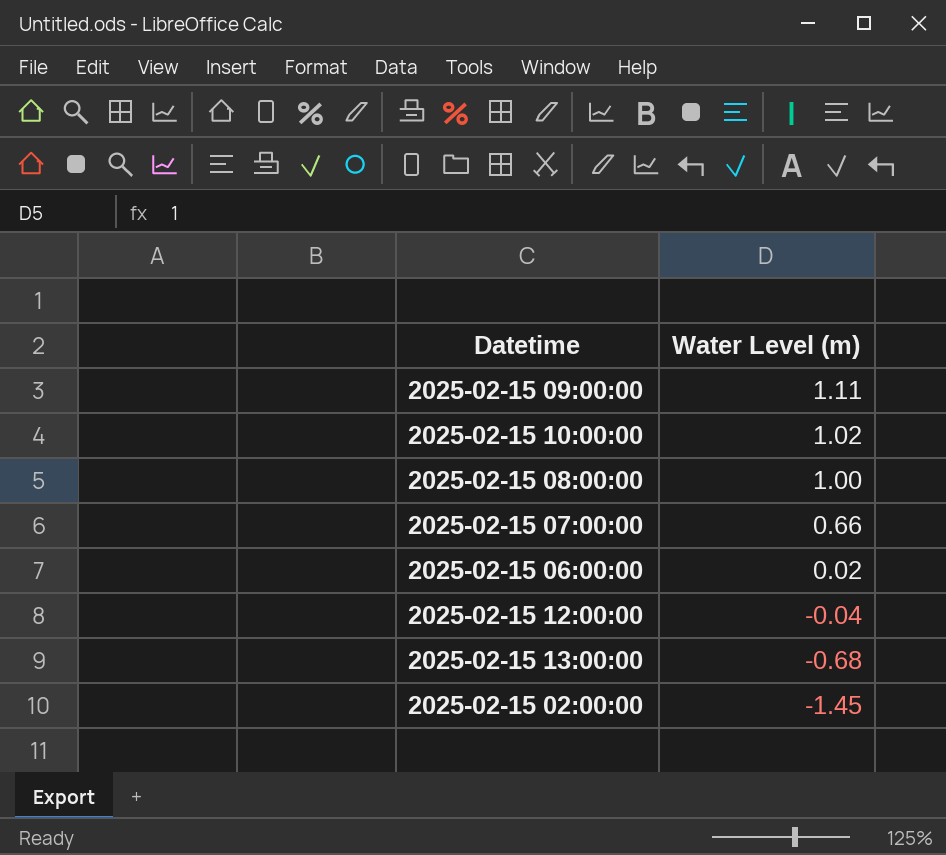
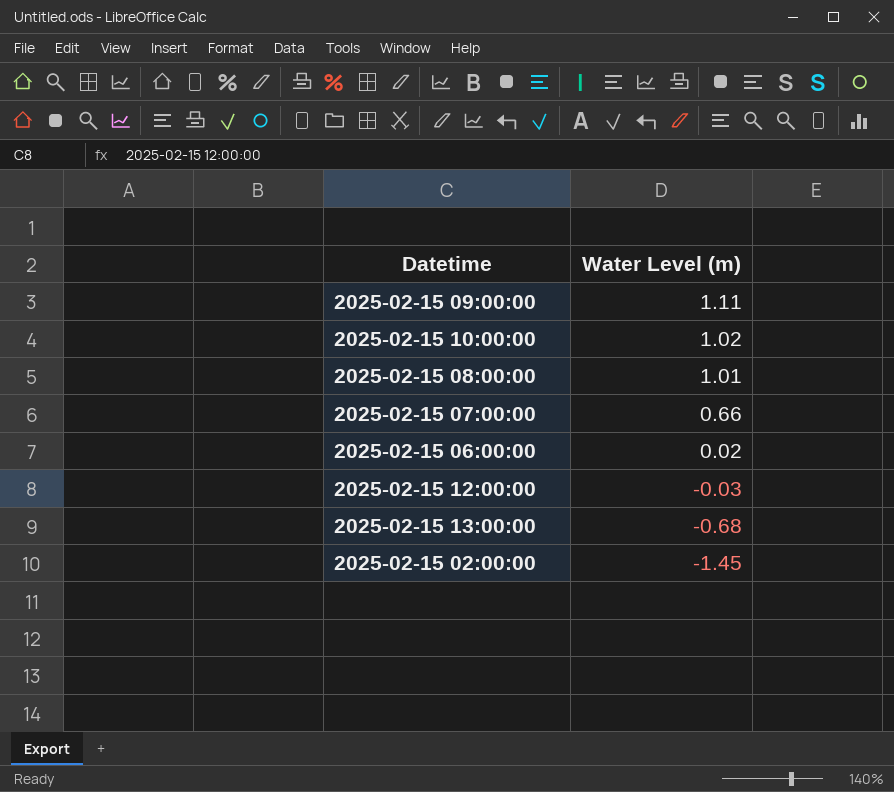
2025-02-15 08:00:00 | Water Level (m): 1.00 -> 1.01
2025-02-15 12:00:00 | Water Level (m): -0.04 -> -0.03

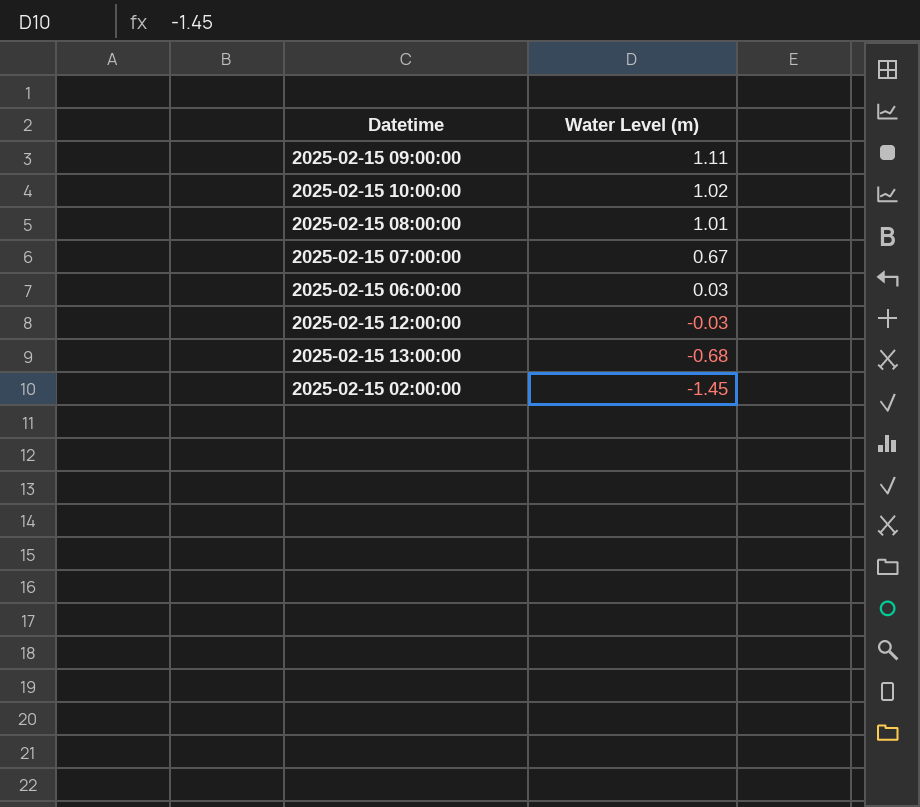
2025-02-15 07:00:00 | Water Level (m): 0.66 -> 0.67
2025-02-15 06:00:00 | Water Level (m): 0.02 -> 0.03

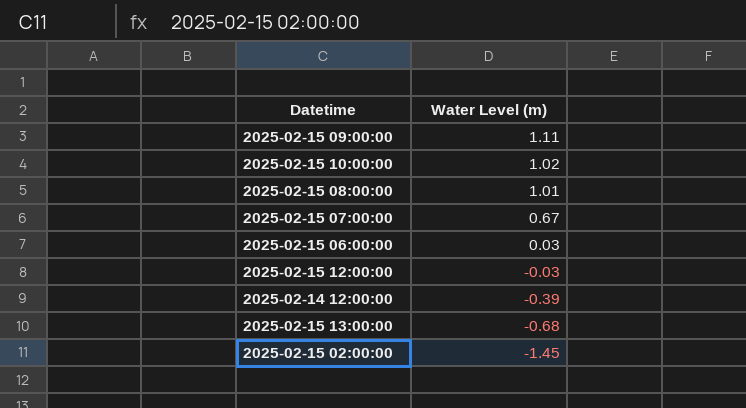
row 2025-02-14 12:00:00: none -> -0.39

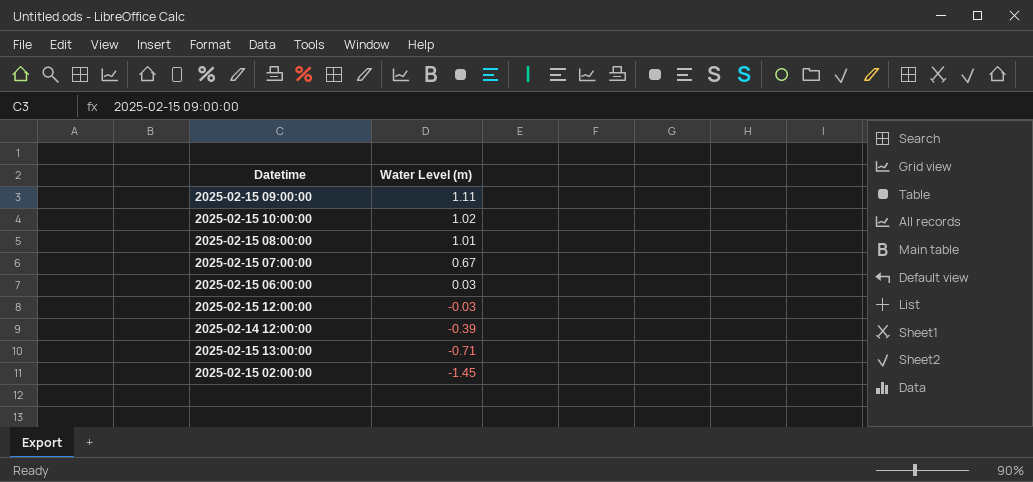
2025-02-15 13:00:00 | Water Level (m): -0.68 -> -0.71

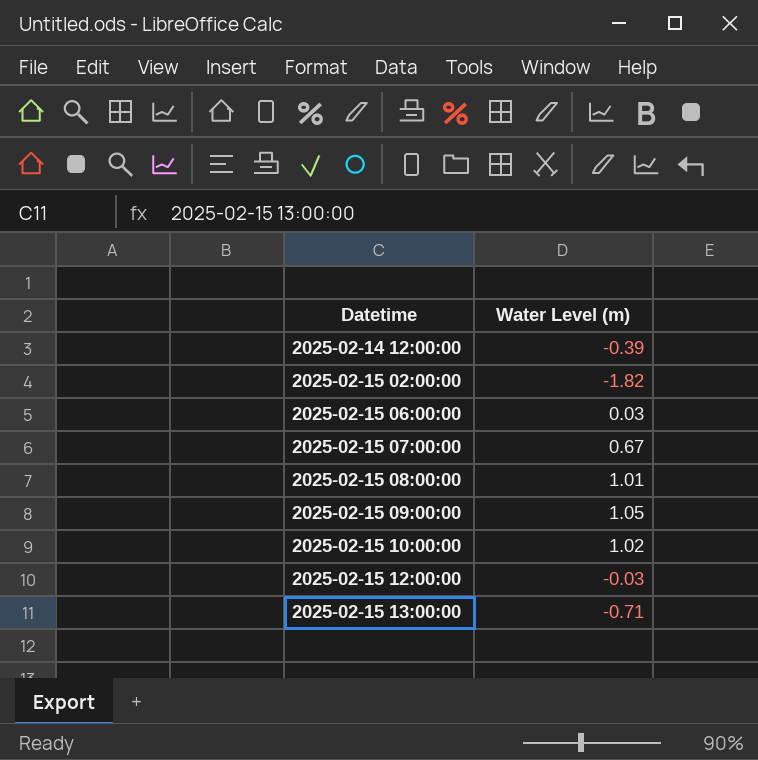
row order: Water Level (m) descending -> Datetime ascending
2025-02-15 02:00:00 | Water Level (m): -1.45 -> -1.82
2025-02-15 09:00:00 | Water Level (m): 1.11 -> 1.05

